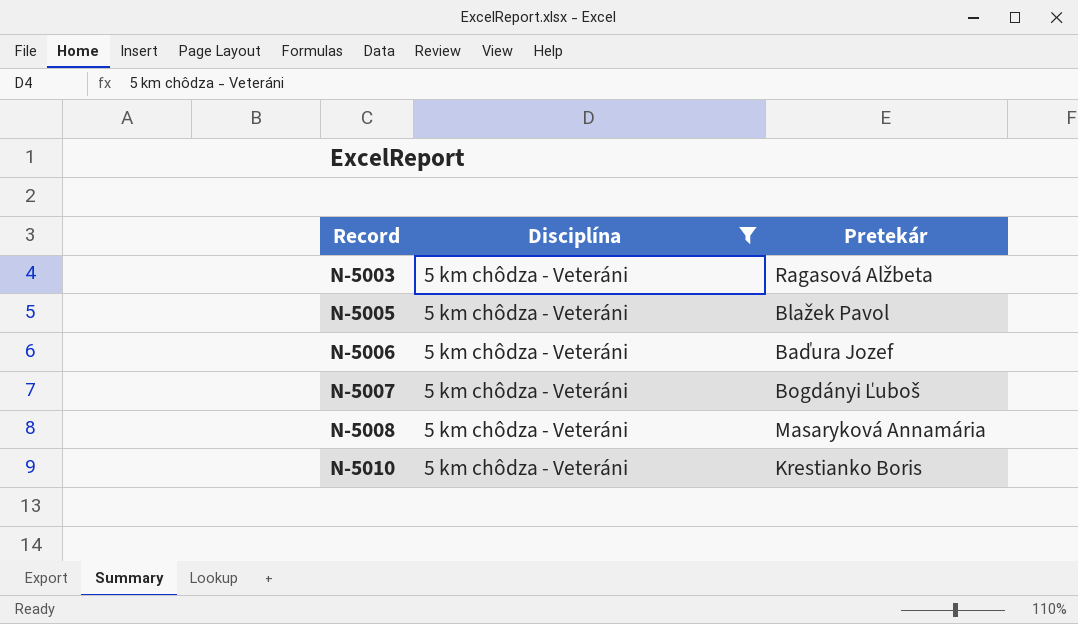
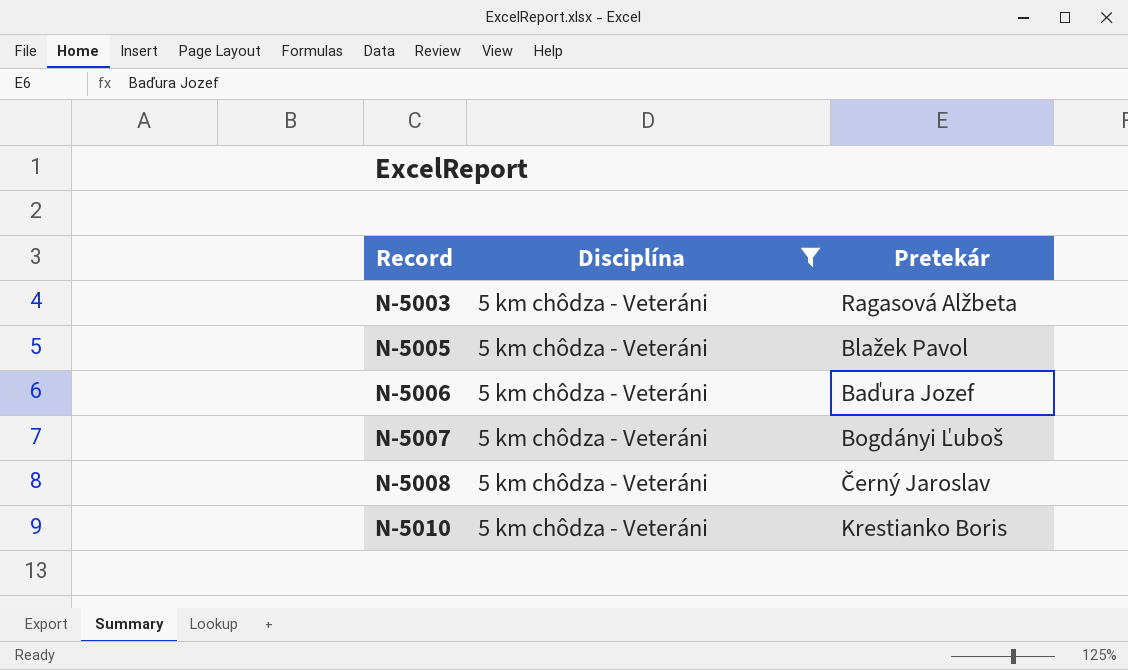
N-5008 | Pretekár: Masaryková Annamária -> Černý Jaroslav

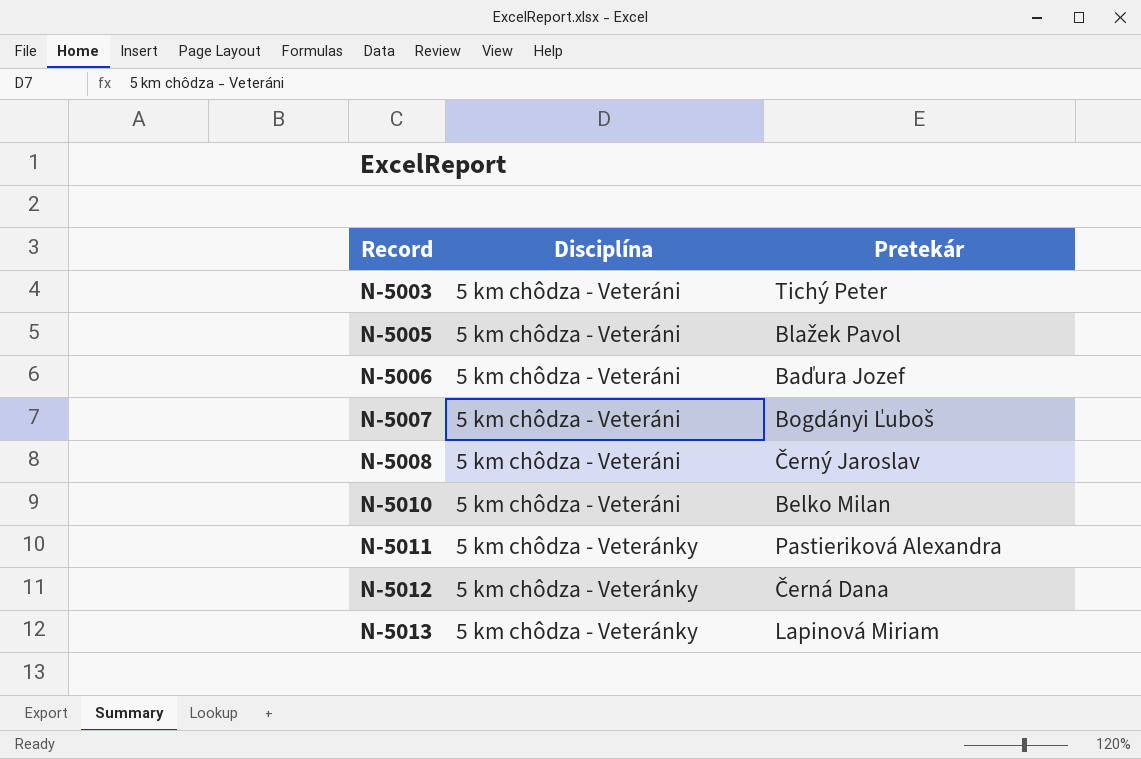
filter: Disciplína = 5 km chôdza - Veteráni -> none
N-5003 | Pretekár: Ragasová Alžbeta -> Tichý Peter
N-5010 | Pretekár: Krestianko Boris -> Belko Milan

